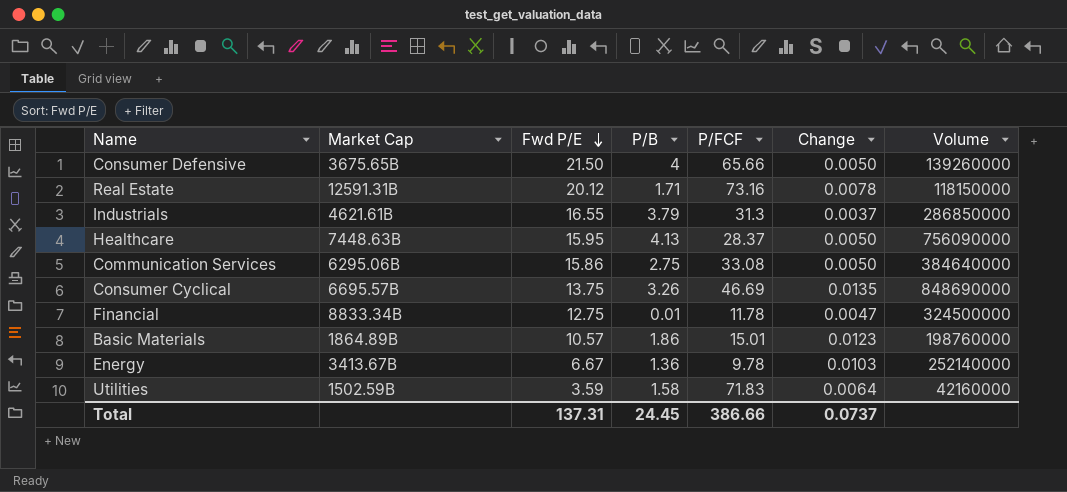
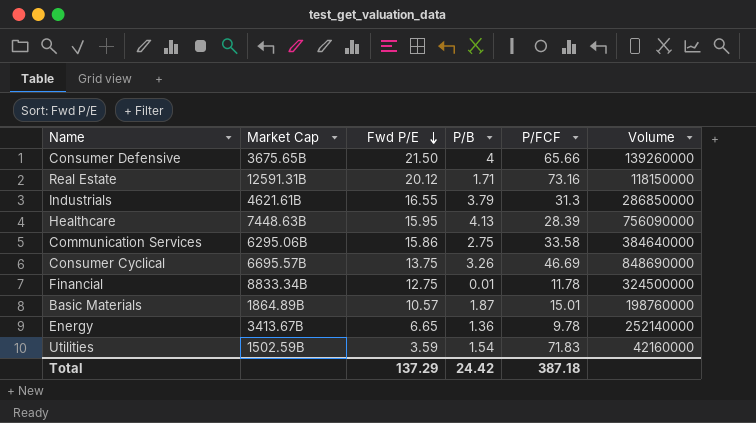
column Change | position: 6 -> none
Healthcare | P/FCF: 28.37 -> 28.39
Communication Services | P/FCF: 33.08 -> 33.58
Basic Materials | P/B: 1.86 -> 1.87
Energy | Fwd P/E: 6.67 -> 6.65
Utilities | P/B: 1.58 -> 1.54
Total | Fwd P/E: 137.31 -> 137.29
Total | P/B: 24.45 -> 24.42
Total | P/FCF: 386.66 -> 387.18

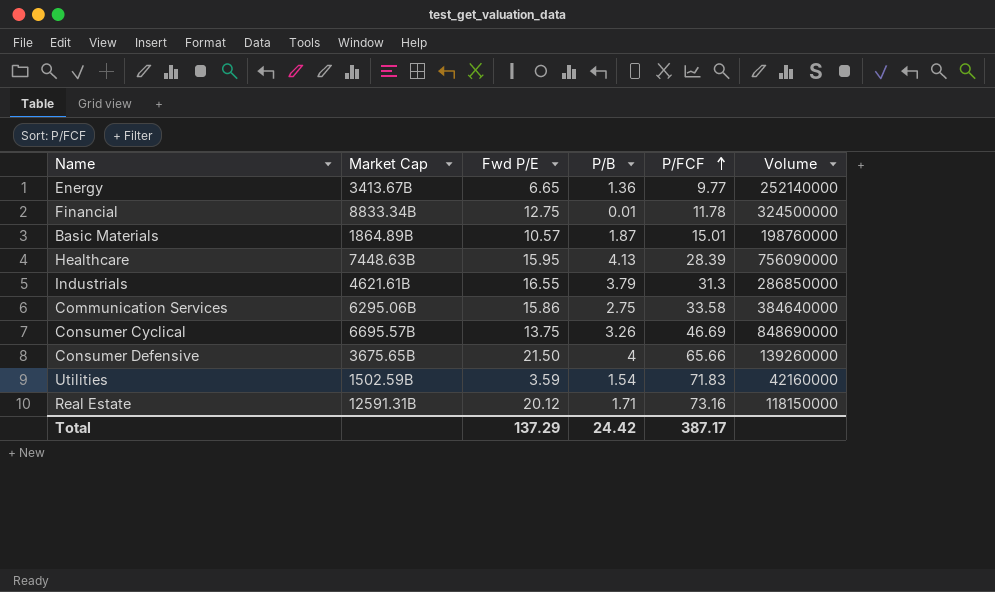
row order: Fwd P/E descending -> P/FCF ascending
Energy | P/FCF: 9.78 -> 9.77
Total | P/FCF: 387.18 -> 387.17

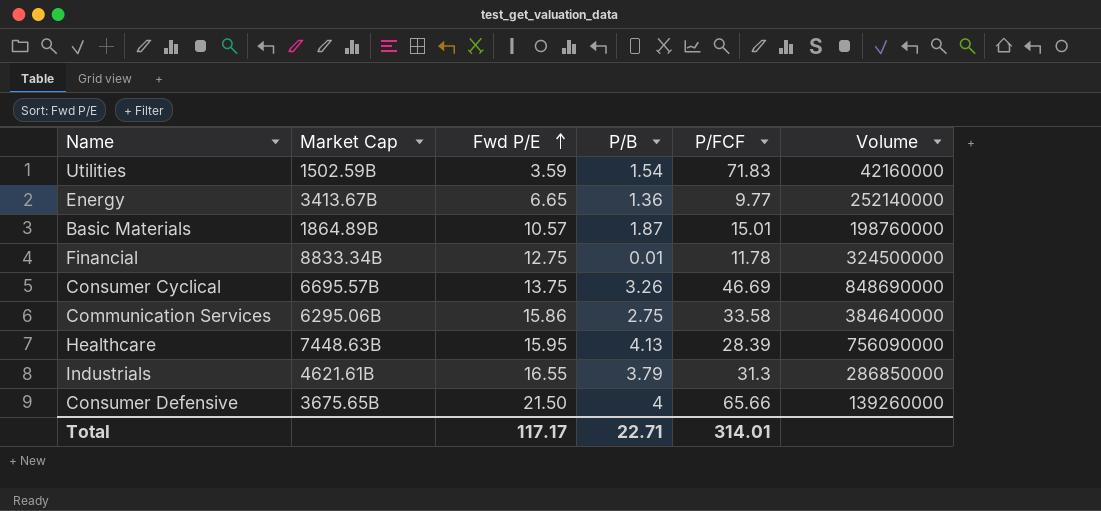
row order: P/FCF ascending -> Fwd P/E ascending
row Real Estate: 12591.31B | 20.12 | 1.71 | 73.16 | 118150000 -> none
Total | Fwd P/E: 137.29 -> 117.17
Total | P/B: 24.42 -> 22.71
Total | P/FCF: 387.17 -> 314.01

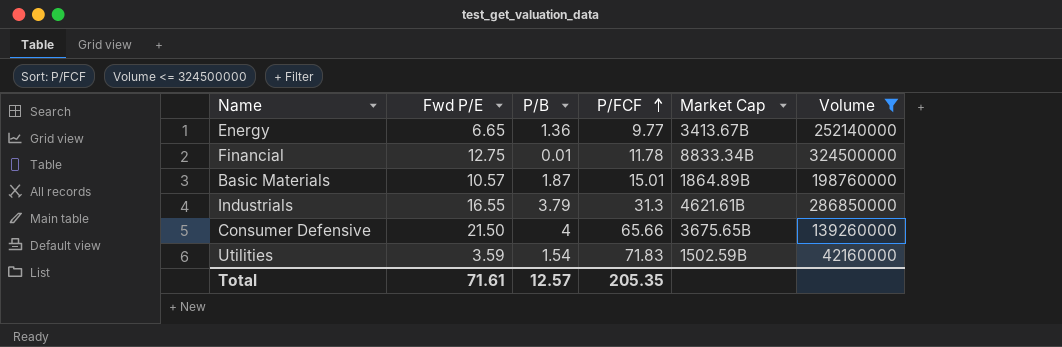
filter: none -> Volume <= 324500000
row order: Fwd P/E ascending -> P/FCF ascending
column Market Cap | position: 2 -> 5
Total | Fwd P/E: 117.17 -> 71.61
Total | P/B: 22.71 -> 12.57
Total | P/FCF: 314.01 -> 205.35

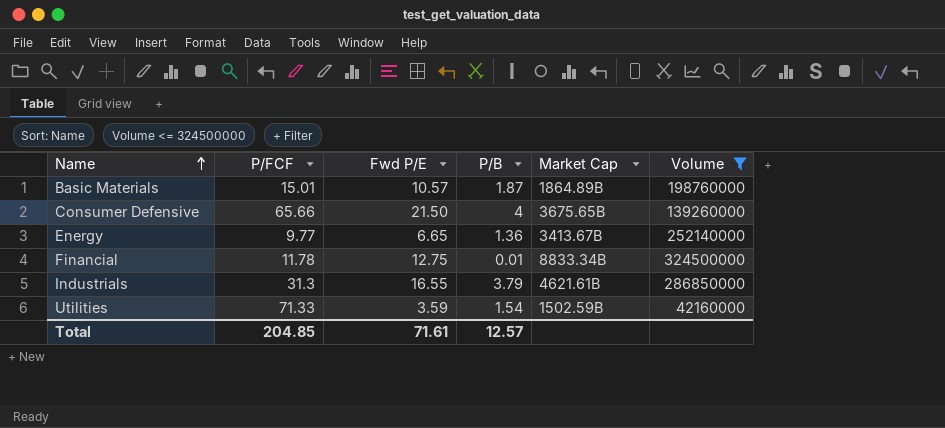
row order: P/FCF ascending -> Name ascending
column P/FCF | position: 4 -> 2
Utilities | P/FCF: 71.83 -> 71.33
Total | P/FCF: 205.35 -> 204.85

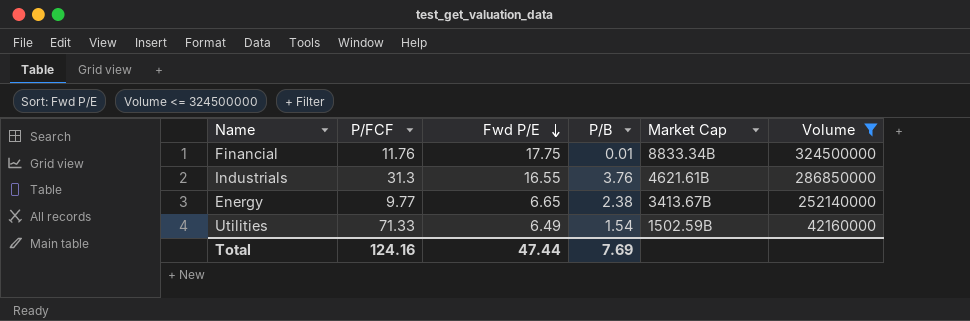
row order: Name ascending -> Fwd P/E descending
row Basic Materials: 15.01 | 10.57 | 1.87 | 1864.89B | 198760000 -> none
row Consumer Defensive: 65.66 | 21.50 | 4 | 3675.65B | 139260000 -> none
Financial | P/FCF: 11.78 -> 11.76
Financial | Fwd P/E: 12.75 -> 17.75
Industrials | P/B: 3.79 -> 3.76
Energy | P/B: 1.36 -> 2.38
Utilities | Fwd P/E: 3.59 -> 6.49
Total | P/FCF: 204.85 -> 124.16
Total | Fwd P/E: 71.61 -> 47.44
Total | P/B: 12.57 -> 7.69

